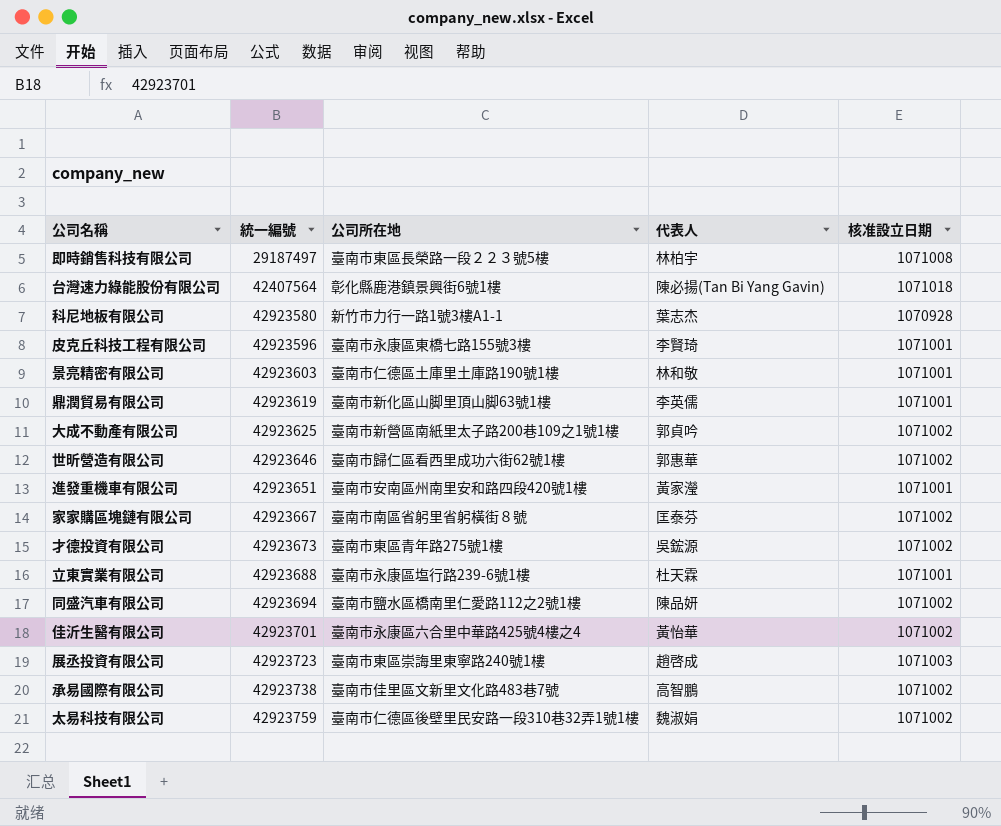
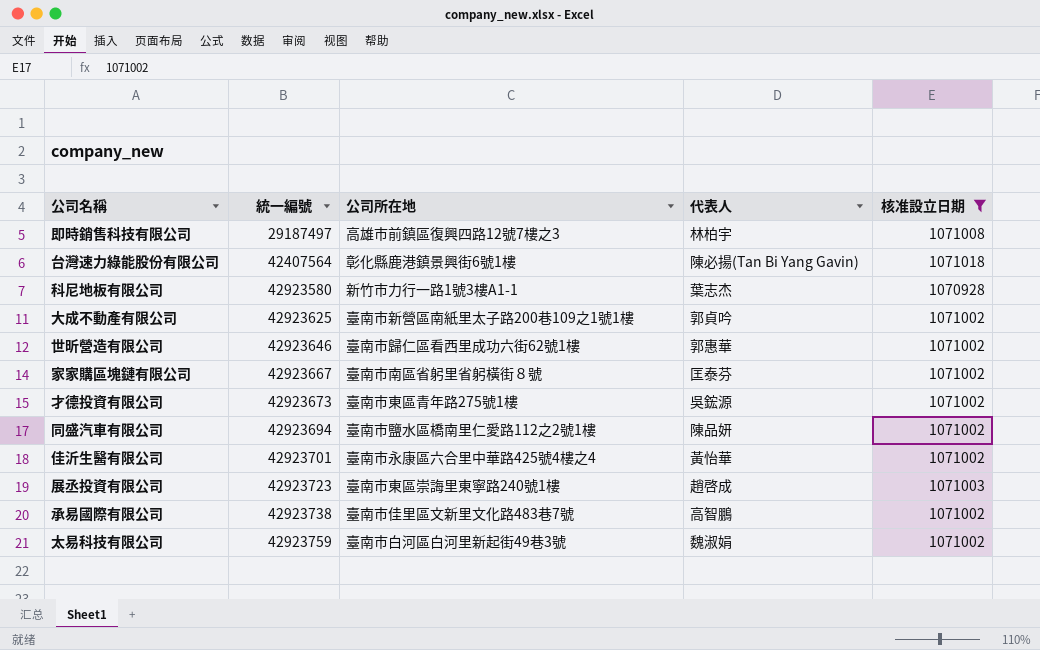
filter: none -> 核准設立日期 != 1071001
即時銷售科技有限公司 | 公司所在地: 臺南市東區長榮路一段２２３號5樓 -> 高雄市前鎮區復興四路12號7樓之3
太易科技有限公司 | 公司所在地: 臺南市仁德區後壁里民安路一段310巷32弄1號1樓 -> 臺南市白河區白河里新起街49巷3號

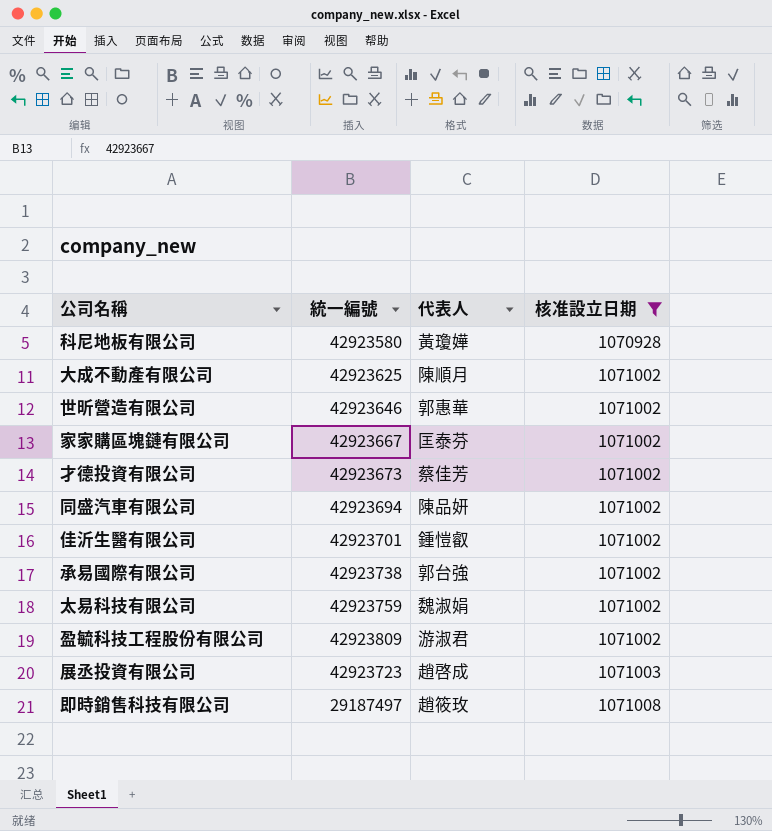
row order: 統一編號 ascending -> 核准設立日期 ascending
column 公司所在地 | position: 3 -> none
row 台灣速力綠能股份有限公司: 42407564 | 彰化縣鹿港鎮景興街6號1樓 | 陳必揚(Tan Bi Yang Gavin) | 1071018 -> none
科尼地板有限公司 | 代表人: 葉志杰 -> 黃瓊嬅
大成不動產有限公司 | 代表人: 郭貞吟 -> 陳順月
才德投資有限公司 | 代表人: 吳鋐源 -> 蔡佳芳
佳沂生醫有限公司 | 代表人: 黃怡華 -> 鍾愷叡
承易國際有限公司 | 代表人: 高智鵬 -> 郭台強
row 盈毓科技工程股份有限公司: none -> 42923809 | 游淑君 | 1071002
即時銷售科技有限公司 | 代表人: 林柏宇 -> 趙筱玫

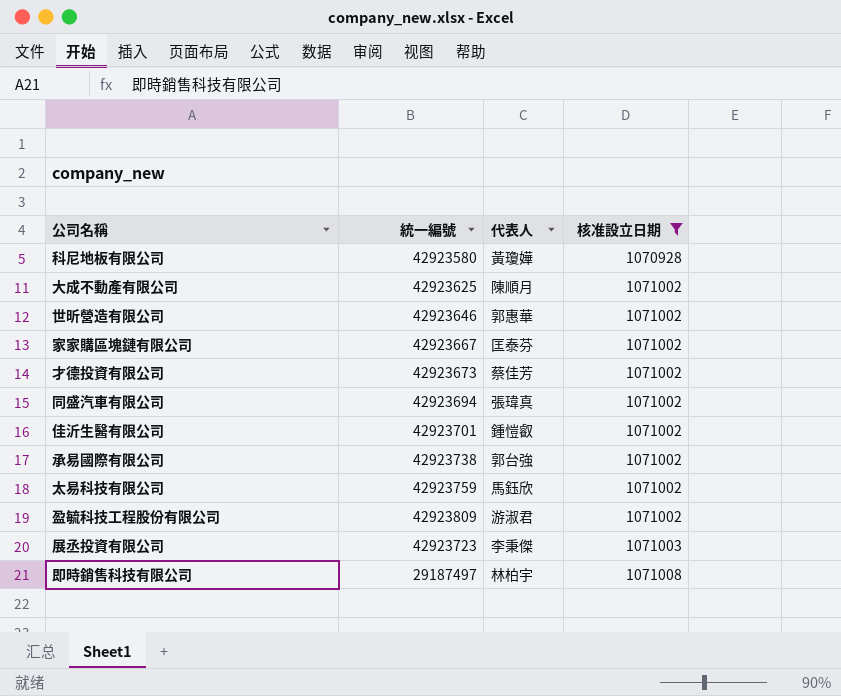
同盛汽車有限公司 | 代表人: 陳品妍 -> 張瑋真
太易科技有限公司 | 代表人: 魏淑娟 -> 馬鈺欣
展丞投資有限公司 | 代表人: 趙啓成 -> 李秉傑
即時銷售科技有限公司 | 代表人: 趙筱玫 -> 林柏宇

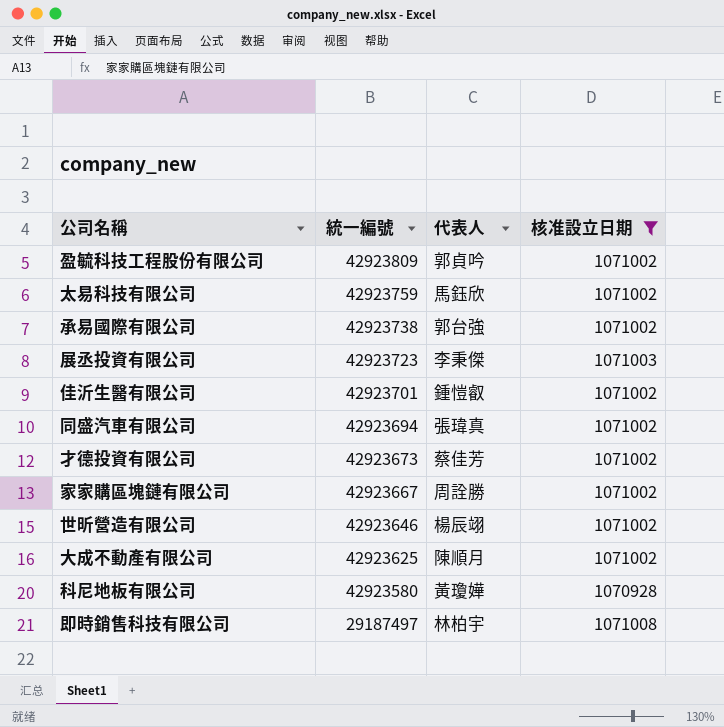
row order: 核准設立日期 ascending -> 統一編號 descending
盈毓科技工程股份有限公司 | 代表人: 游淑君 -> 郭貞吟
家家購區塊鏈有限公司 | 代表人: 匡泰芬 -> 周詮勝
世昕營造有限公司 | 代表人: 郭惠華 -> 楊辰翊

